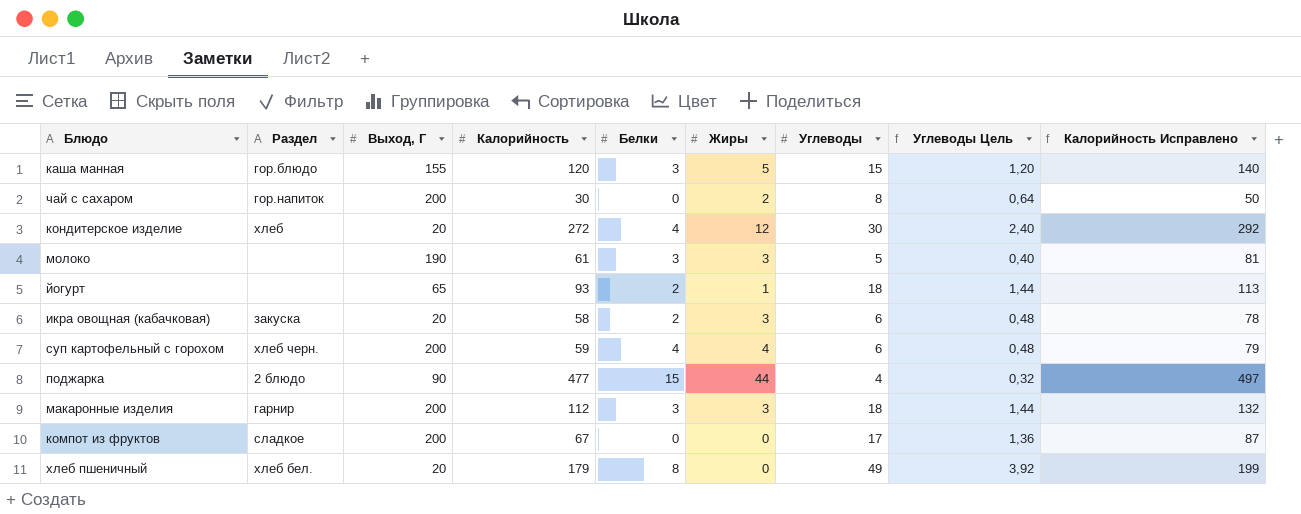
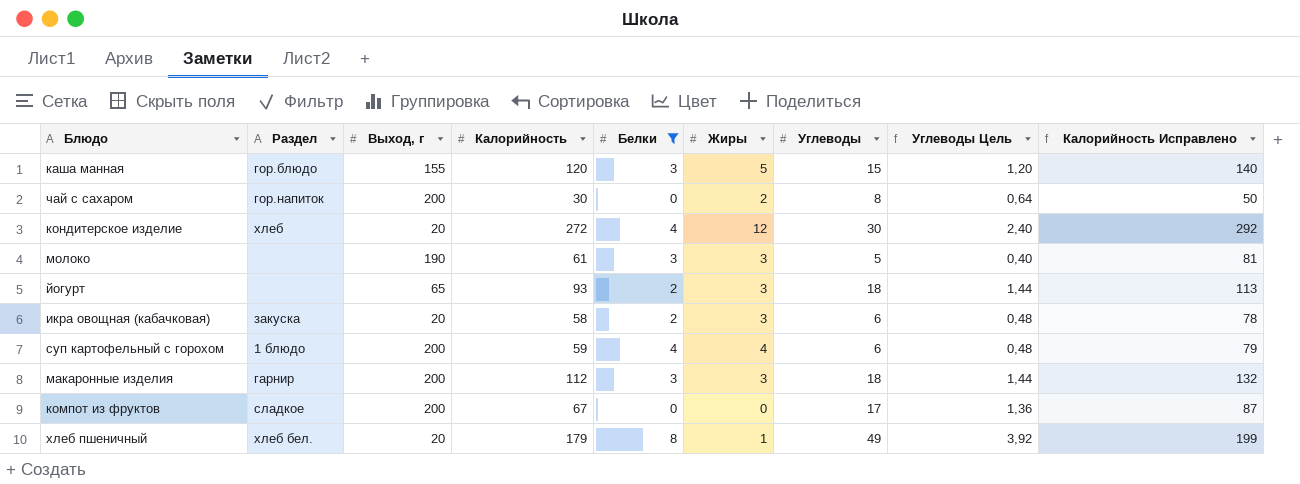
filter: none -> Белки != 15
column name: Выход, Г -> Выход, г
йогурт | Жиры: 1 -> 3
суп картофельный с горохом | Раздел: хлеб черн. -> 1 блюдо
хлеб пшеничный | Жиры: 0 -> 1

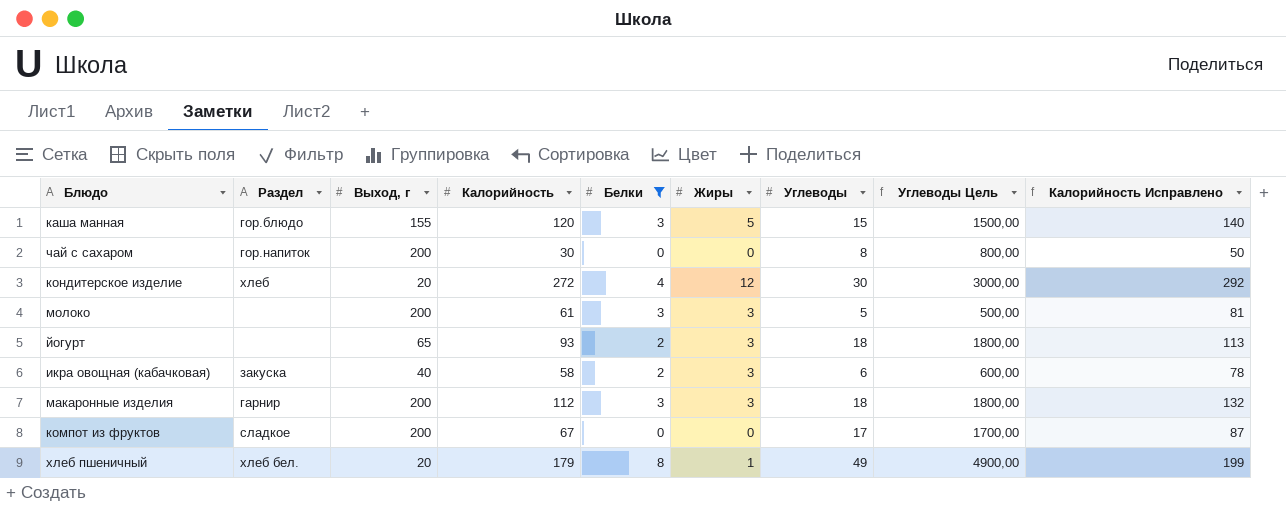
column Углеводы Цель | formula: [Углеводы] * 0,08 -> [Углеводы] * 100
row суп картофельный с горохом: 1 блюдо | 200 | 59 | 4 | 4 | 6 | 0,48 | 79 -> none
чай с сахаром | Жиры: 2 -> 0
молоко | Выход, г: 190 -> 200
икра овощная (кабачковая) | Выход, г: 20 -> 40

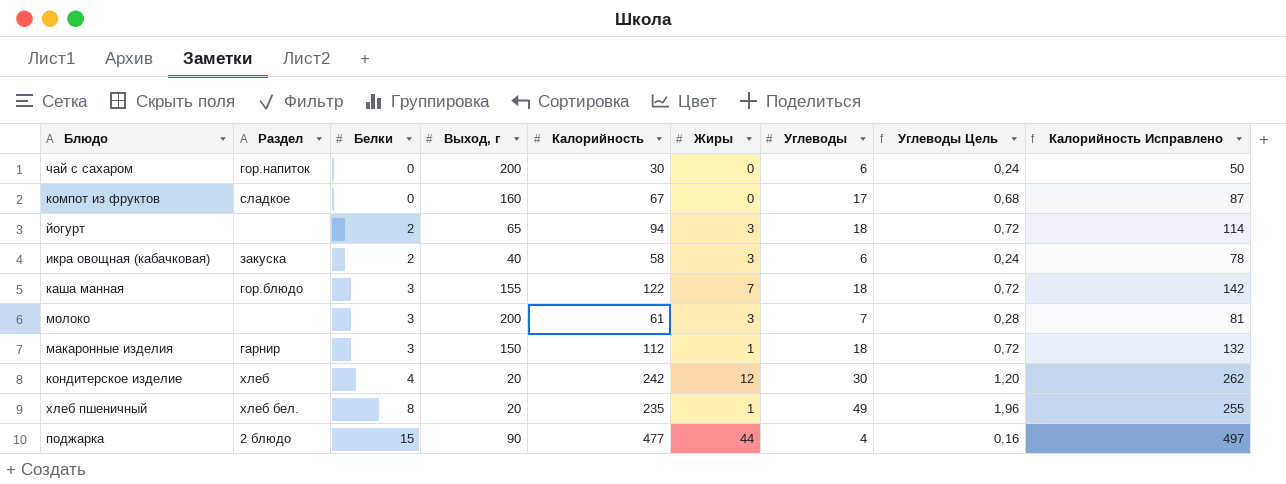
filter: Белки != 15 -> none
row order: none -> Белки ascending
column Белки | position: 5 -> 3
column Углеводы Цель | formula: [Углеводы] * 100 -> [Углеводы] * 0,04
чай с сахаром | Углеводы: 8 -> 6
компот из фруктов | Выход, г: 200 -> 160
йогурт | Калорийность: 93 -> 94
йогурт | Калорийность Исправлено: 113 -> 114
каша манная | Калорийность: 120 -> 122
каша манная | Жиры: 5 -> 7
каша манная | Углеводы: 15 -> 18
каша манная | Калорийность Исправлено: 140 -> 142
молоко | Углеводы: 5 -> 7
макаронные изделия | Выход, г: 200 -> 150
макаронные изделия | Жиры: 3 -> 1
кондитерское изделие | Калорийность: 272 -> 242
кондитерское изделие | Калорийность Исправлено: 292 -> 262
хлеб пшеничный | Калорийность: 179 -> 235
хлеб пшеничный | Калорийность Исправлено: 199 -> 255

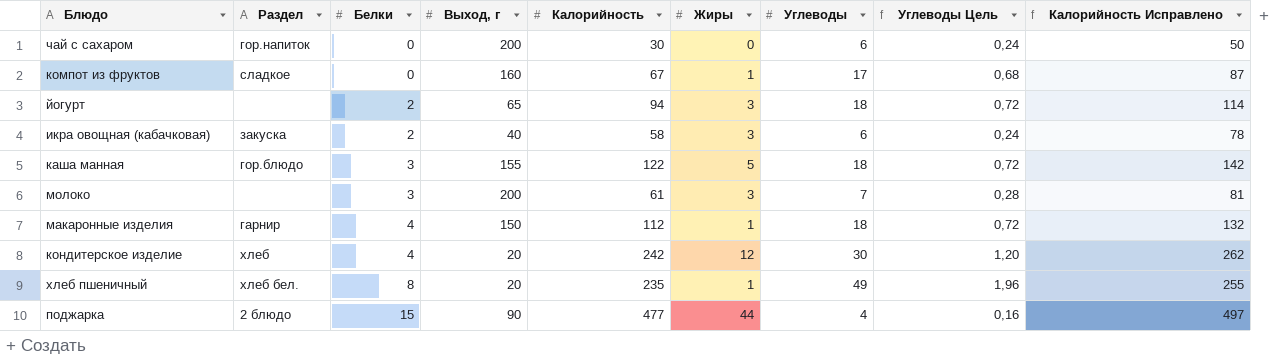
компот из фруктов | Жиры: 0 -> 1
каша манная | Жиры: 7 -> 5
макаронные изделия | Белки: 3 -> 4

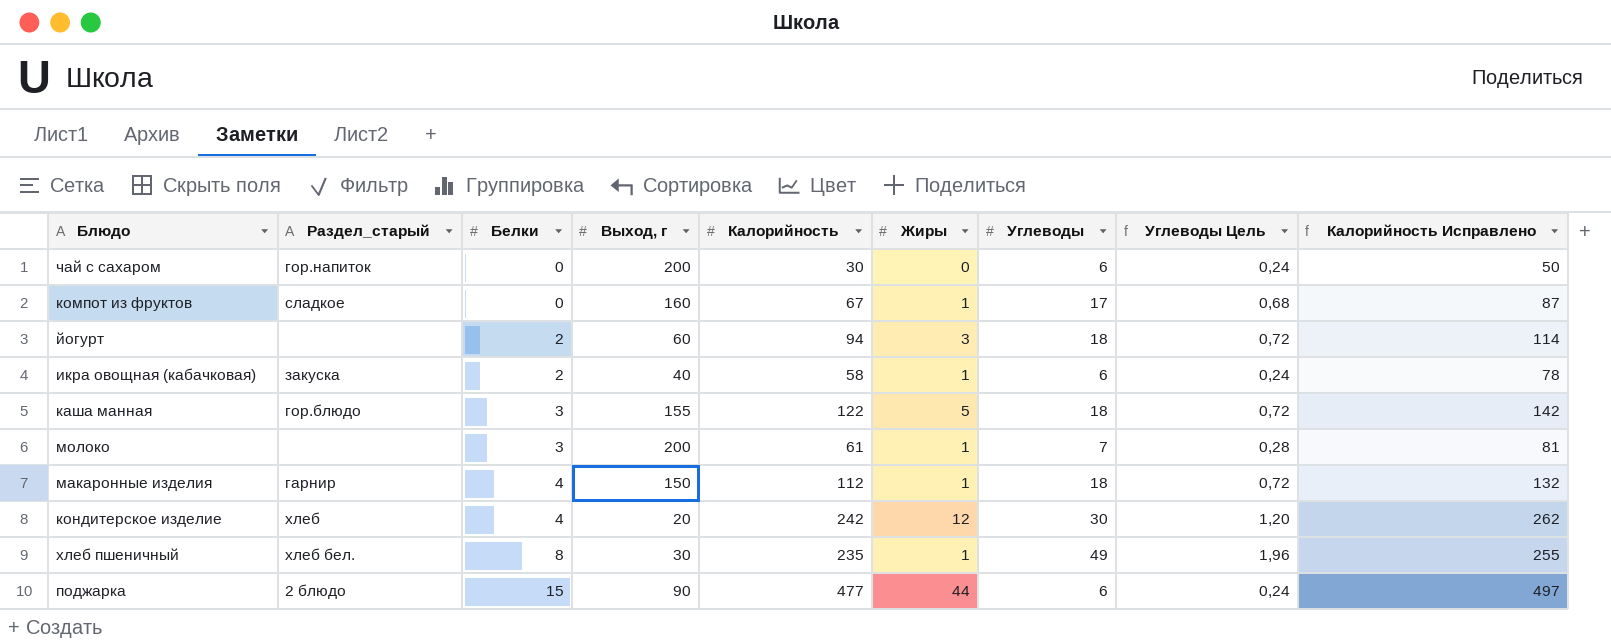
column name: Раздел -> Раздел_старый
йогурт | Выход, г: 65 -> 60
икра овощная (кабачковая) | Жиры: 3 -> 1
молоко | Жиры: 3 -> 1
хлеб пшеничный | Выход, г: 20 -> 30
поджарка | Углеводы: 4 -> 6
поджарка | Углеводы Цель: 0,16 -> 0,24

